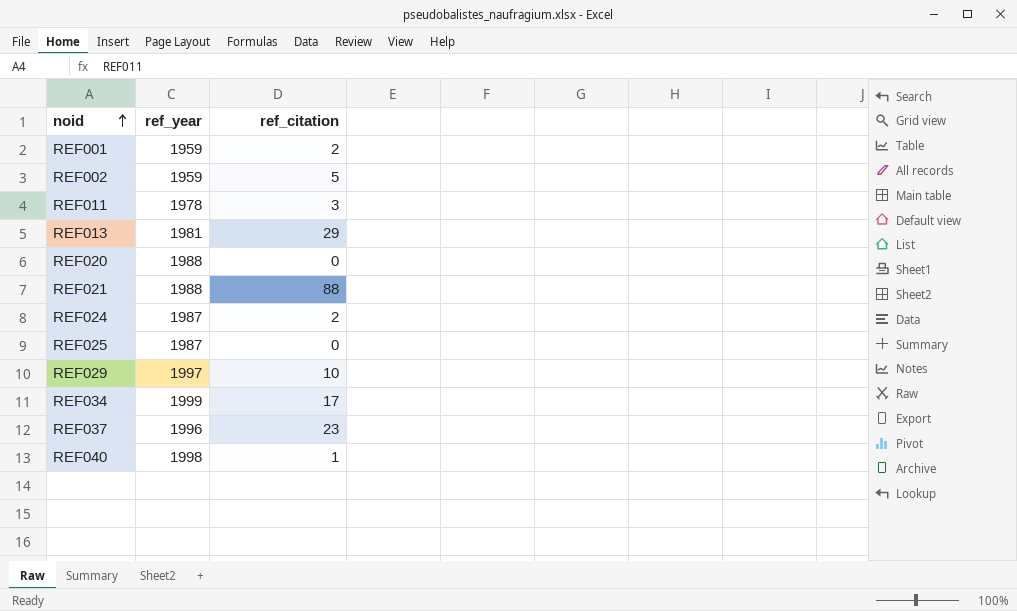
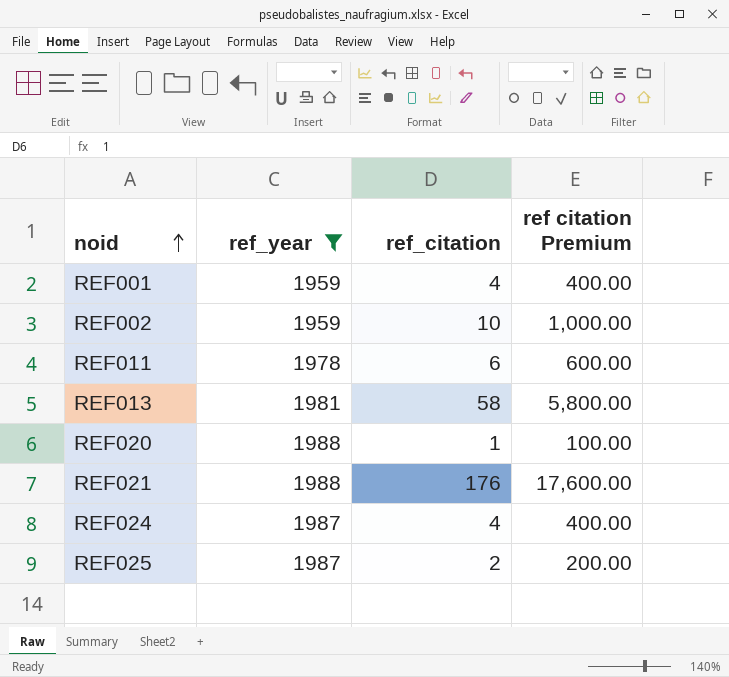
filter: none -> ref_year <= 1988
column ref citation Premium | formula: none -> [ref_citation] * 100
REF001 | ref_citation: 2 -> 4
REF002 | ref_citation: 5 -> 10
REF011 | ref_citation: 3 -> 6
REF013 | ref_citation: 29 -> 58
REF020 | ref_citation: 0 -> 1
REF021 | ref_citation: 88 -> 176
REF024 | ref_citation: 2 -> 4
REF025 | ref_citation: 0 -> 2

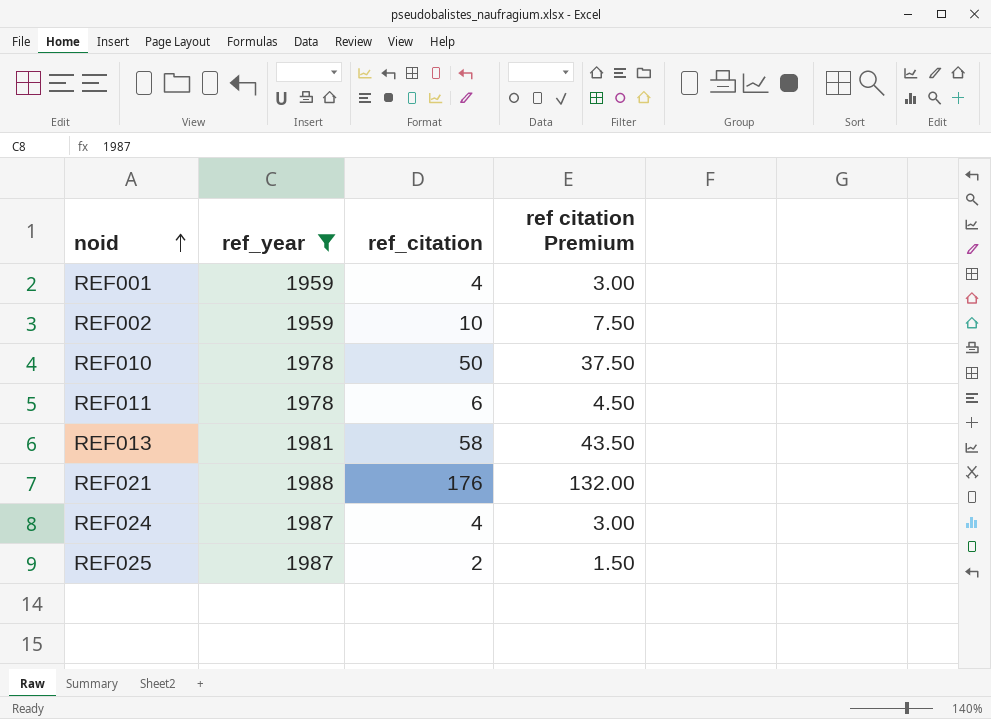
column ref citation Premium | formula: [ref_citation] * 100 -> [ref_citation] * 0.75
row REF020: 1988 | 1 | 100.00 -> none
row REF010: none -> 1978 | 50 | 37.50

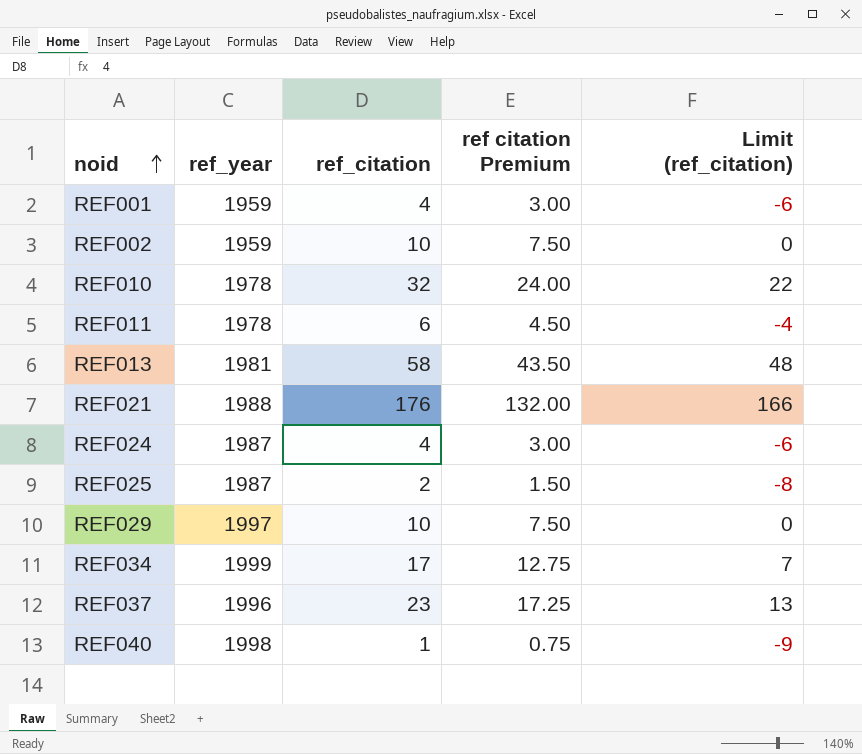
filter: ref_year <= 1988 -> none
column Limit (ref_citation) | formula: none -> [ref_citation] - 10
REF010 | ref_citation: 50 -> 32
REF010 | ref citation Premium: 37.50 -> 24.00

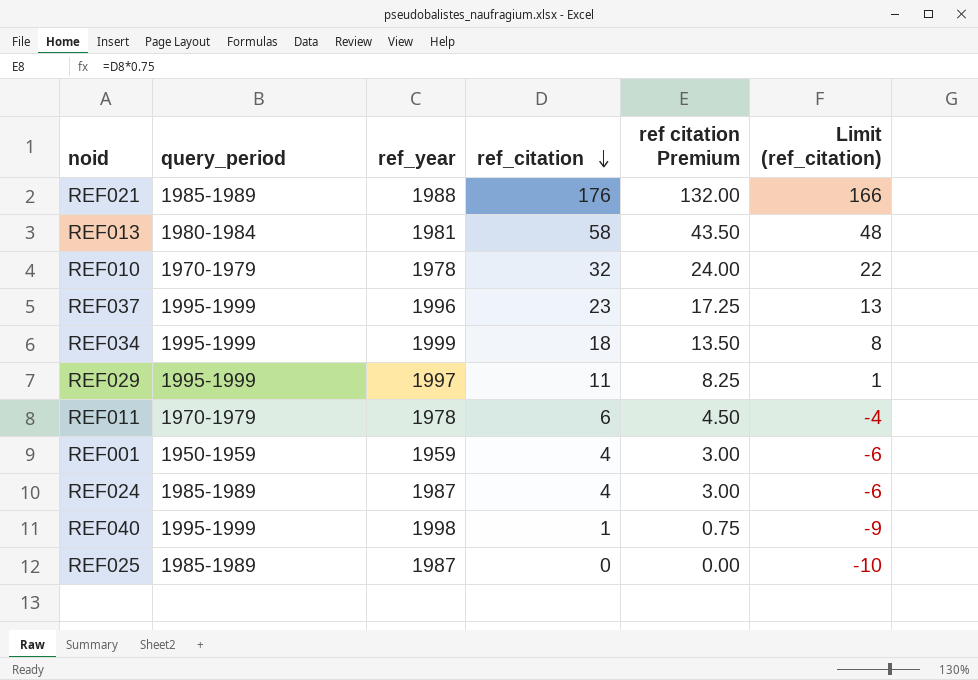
row order: noid ascending -> ref_citation descending
column query_period | position: none -> 2
row REF002: 1959 | 10 | 7.50 | 0 -> none
REF034 | ref_citation: 17 -> 18
REF034 | ref citation Premium: 12.75 -> 13.50
REF034 | Limit (ref_citation): 7 -> 8
REF029 | ref_citation: 10 -> 11
REF029 | ref citation Premium: 7.50 -> 8.25
REF029 | Limit (ref_citation): 0 -> 1
REF025 | ref_citation: 2 -> 0
REF025 | ref citation Premium: 1.50 -> 0.00
REF025 | Limit (ref_citation): -8 -> -10

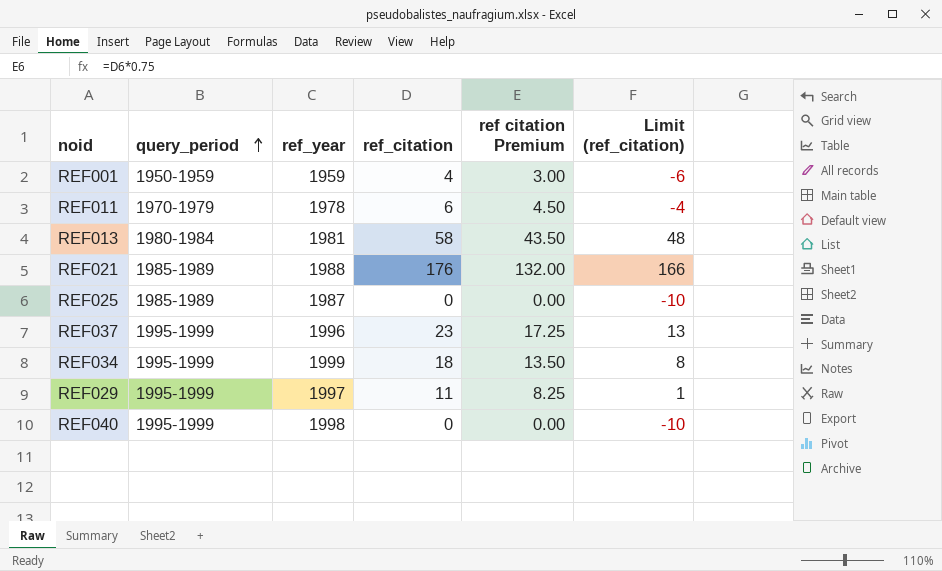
row order: ref_citation descending -> query_period ascending
row REF010: 1970-1979 | 1978 | 32 | 24.00 | 22 -> none
row REF024: 1985-1989 | 1987 | 4 | 3.00 | -6 -> none
REF040 | ref_citation: 1 -> 0
REF040 | ref citation Premium: 0.75 -> 0.00
REF040 | Limit (ref_citation): -9 -> -10

